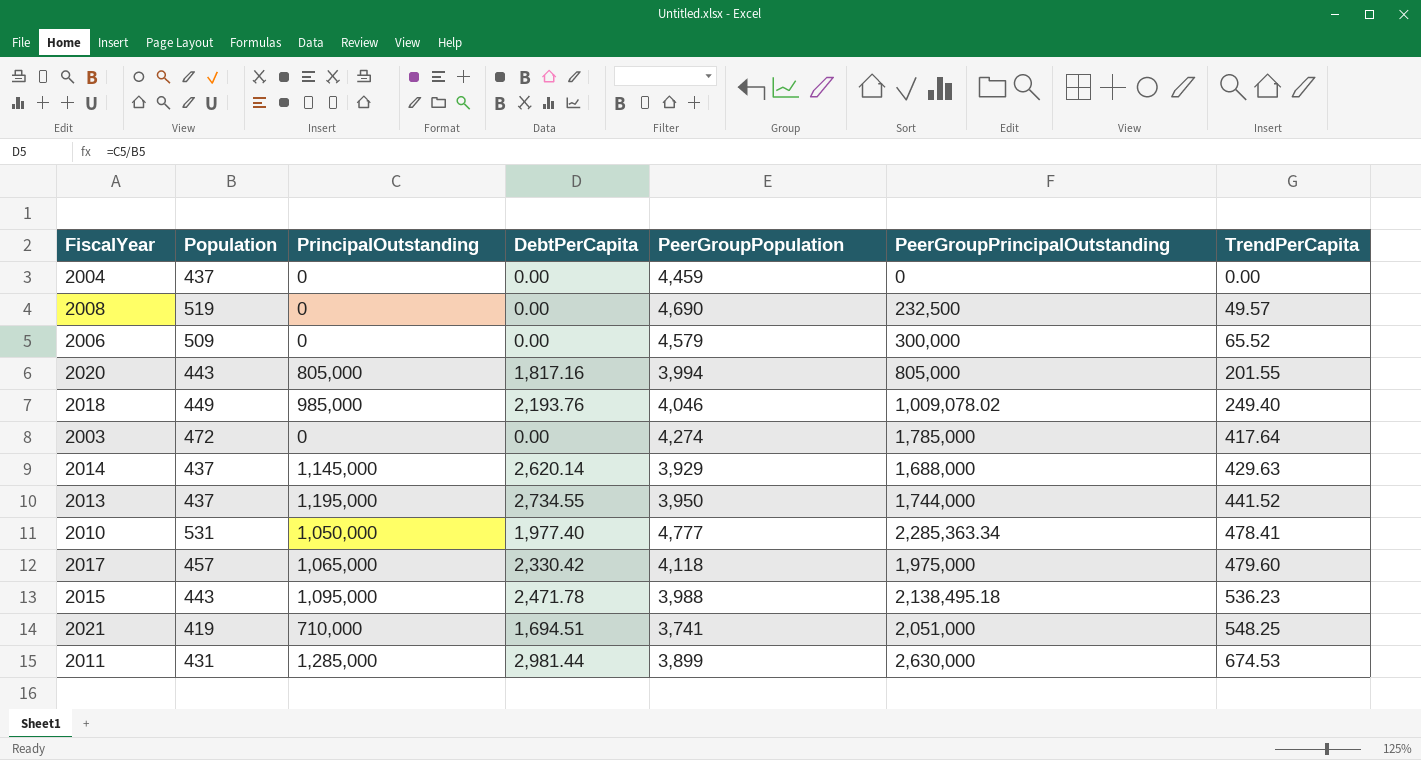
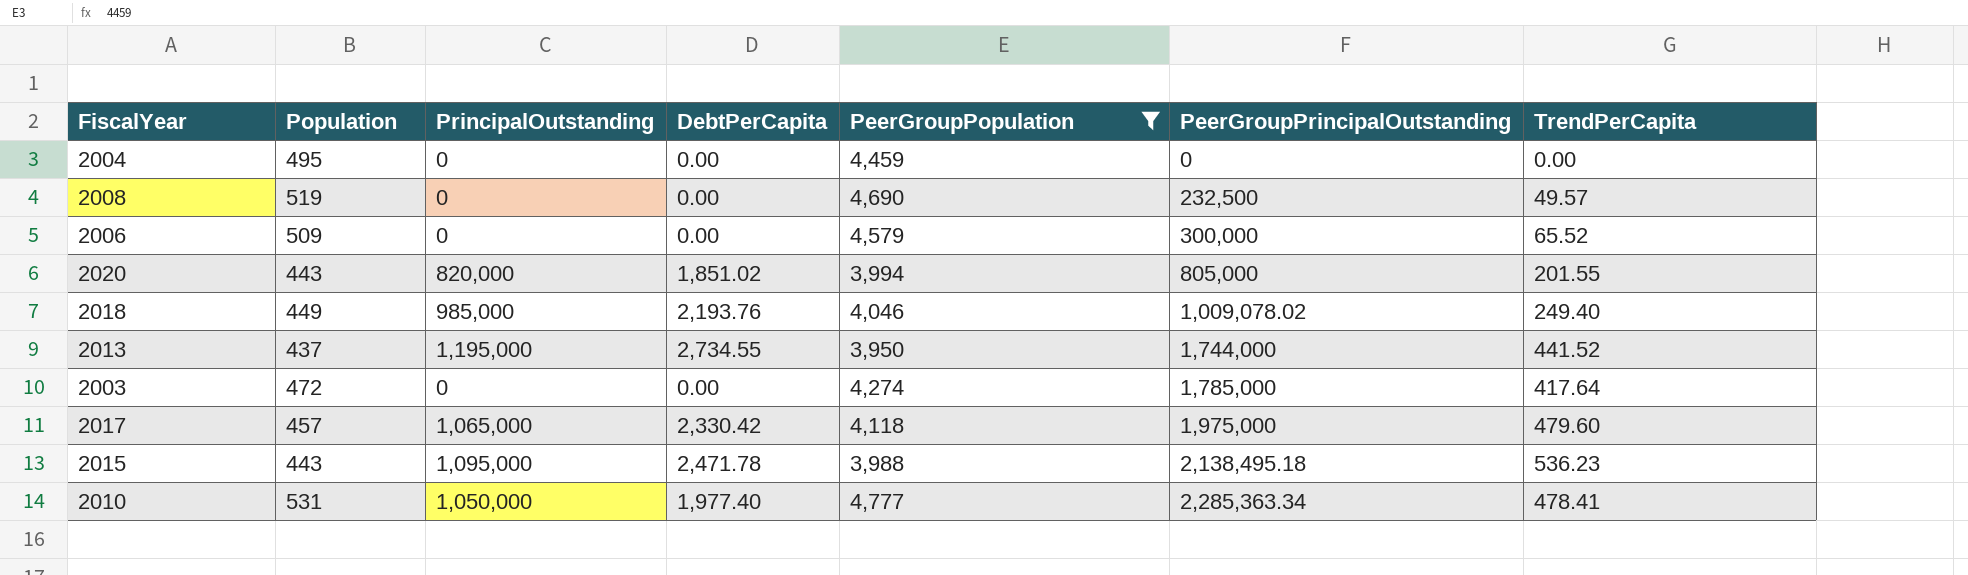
filter: none -> PeerGroupPopulation >= 3,950
row order: TrendPerCapita ascending -> PeerGroupPrincipalOutstanding ascending
2004 | Population: 437 -> 495
2020 | PrincipalOutstanding: 805,000 -> 820,000
2020 | DebtPerCapita: 1,817.16 -> 1,851.02

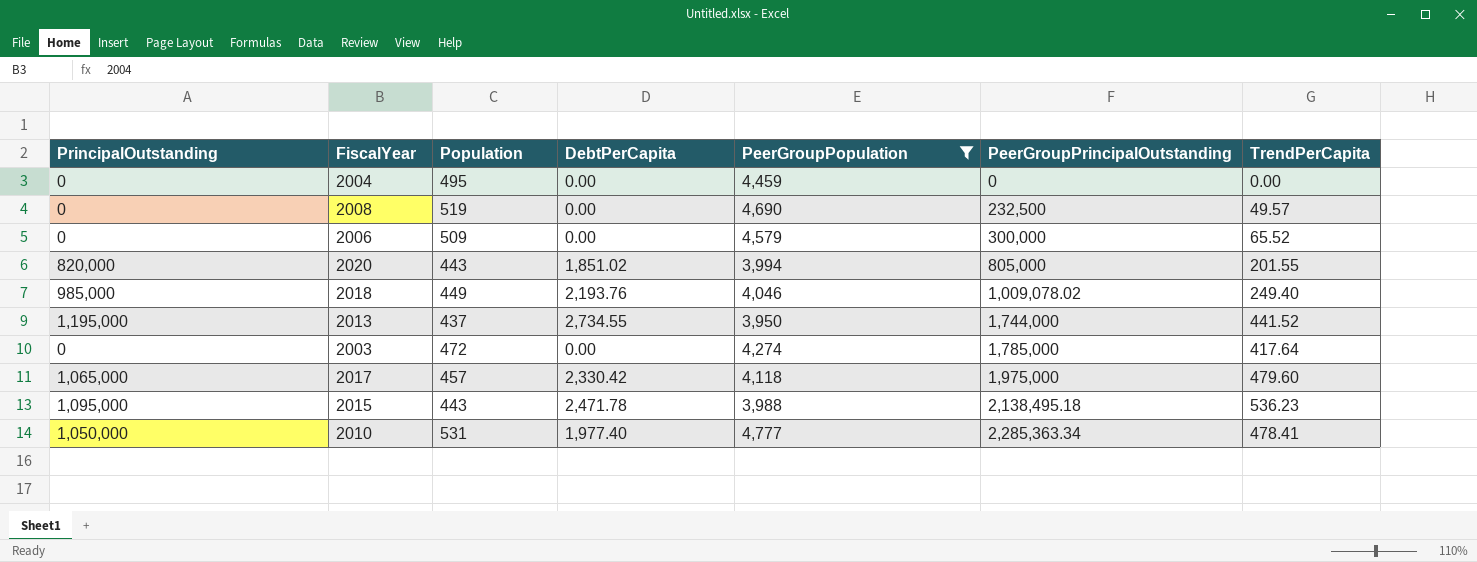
column PrincipalOutstanding | position: 3 -> 1

